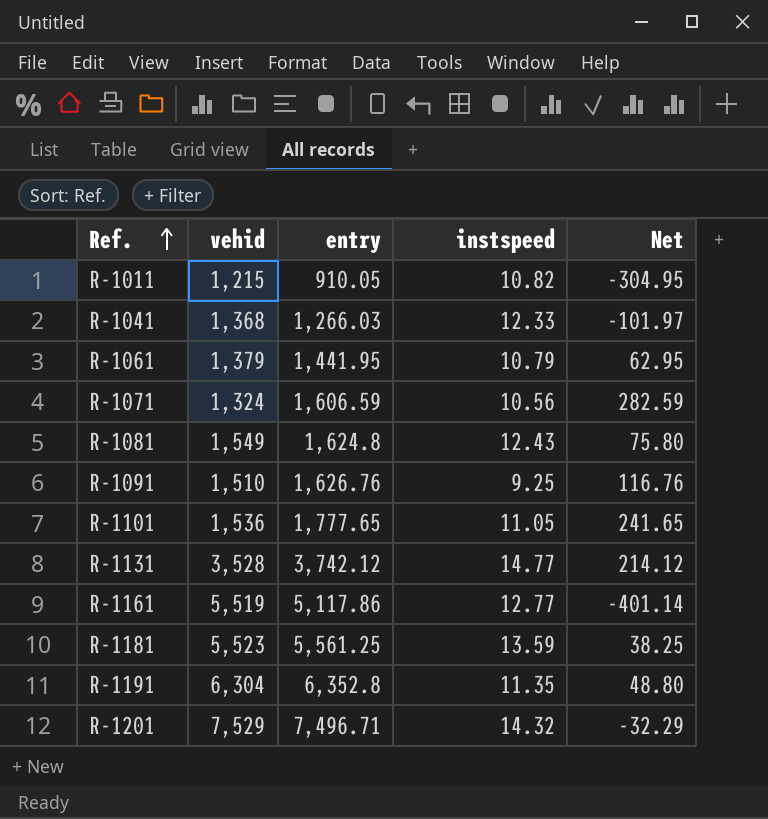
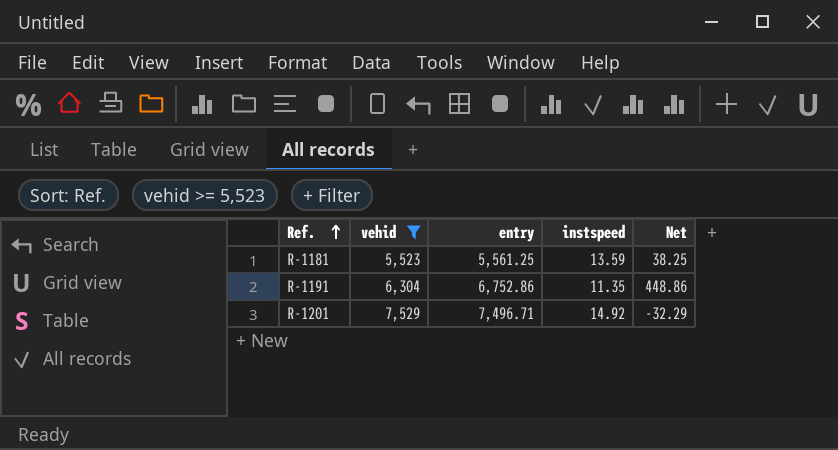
filter: none -> vehid >= 5,523
R-1191 | entry: 6,352.8 -> 6,752.86
R-1191 | Net: 48.80 -> 448.86
R-1201 | instspeed: 14.32 -> 14.92

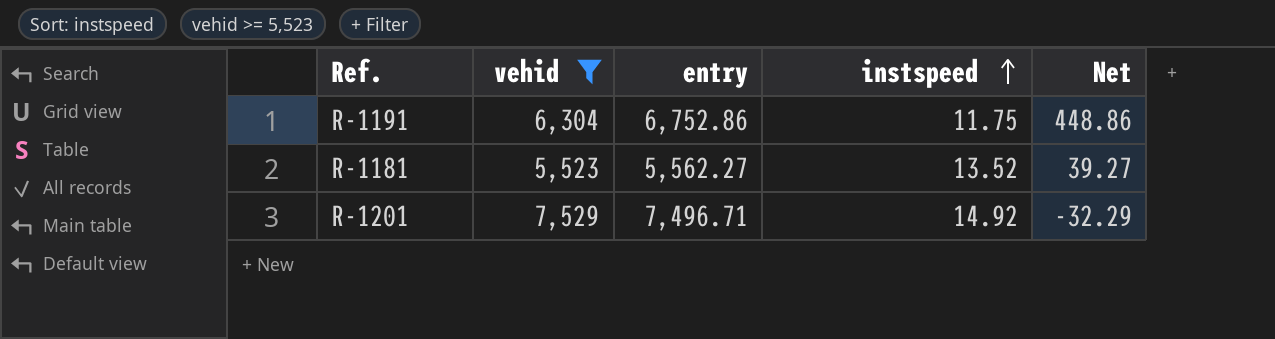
row order: Ref. ascending -> instspeed ascending
R-1191 | instspeed: 11.35 -> 11.75
R-1181 | entry: 5,561.25 -> 5,562.27
R-1181 | instspeed: 13.59 -> 13.52
R-1181 | Net: 38.25 -> 39.27

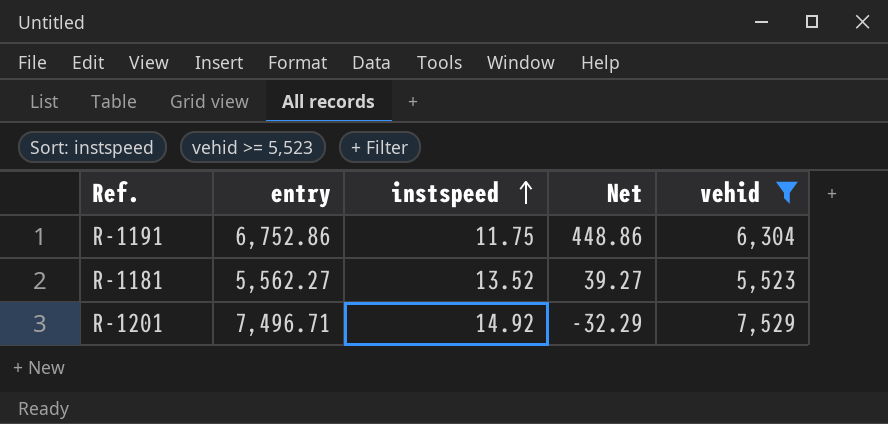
column vehid | position: 2 -> 5

